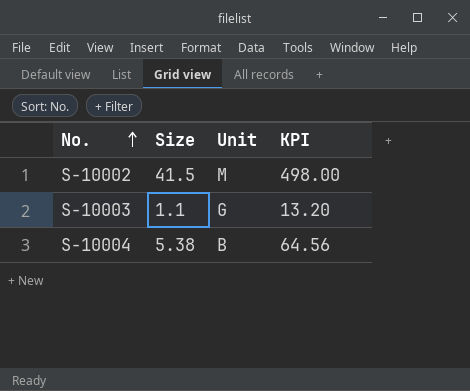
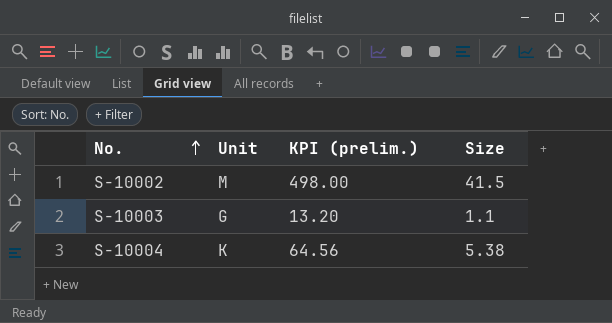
column name: KPI -> KPI (prelim.)
column Size | position: 2 -> 4
S-10004 | Unit: B -> K

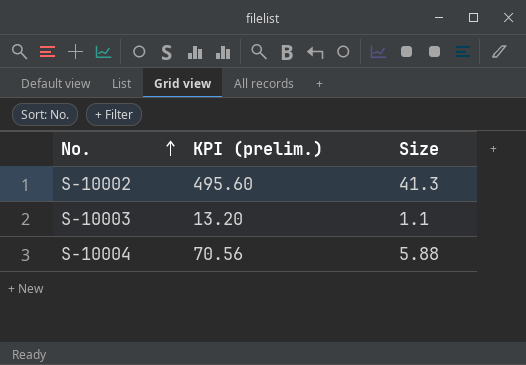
column Unit | position: 2 -> none
S-10002 | KPI (prelim.): 498.00 -> 495.60
S-10002 | Size: 41.5 -> 41.3
S-10004 | KPI (prelim.): 64.56 -> 70.56
S-10004 | Size: 5.38 -> 5.88

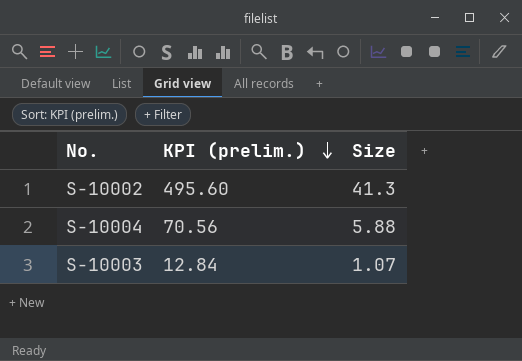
row order: No. ascending -> KPI (prelim.) descending
S-10003 | KPI (prelim.): 13.20 -> 12.84
S-10003 | Size: 1.1 -> 1.07

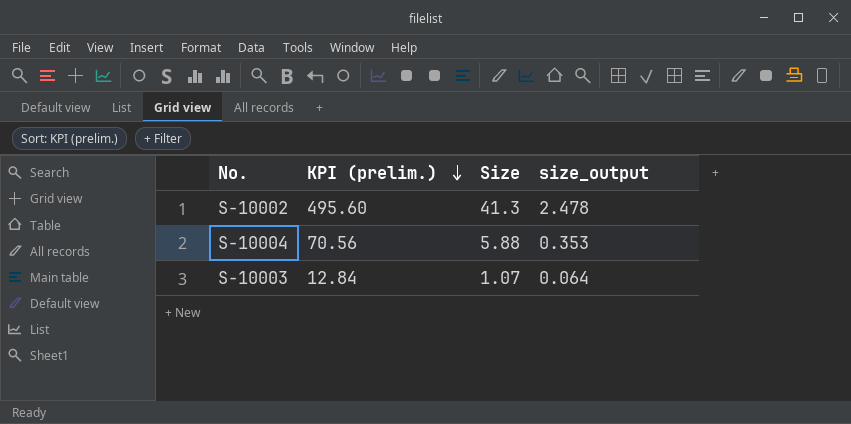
column size_output | formula: none -> [Size] * 0.06

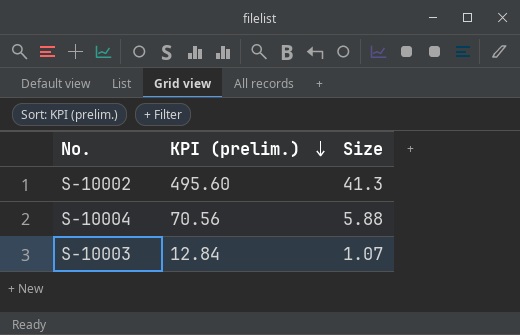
column size_output | formula: [Size] * 0.06 -> none

